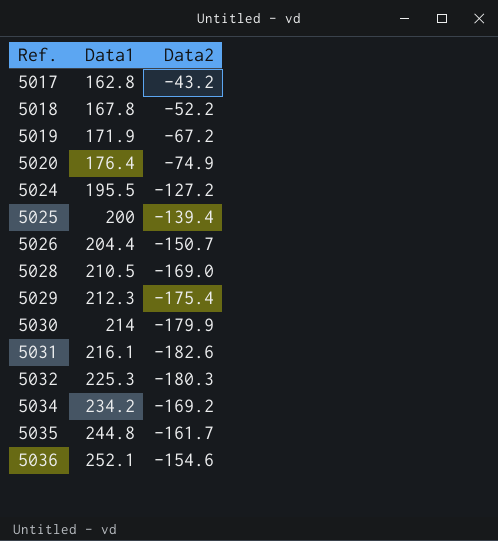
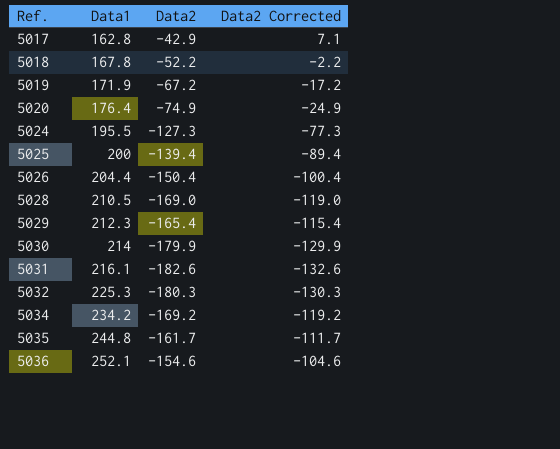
column Data2 Corrected | formula: none -> [Data2] + 50
5017 | Data2: -43.2 -> -42.9
5024 | Data2: -127.2 -> -127.3
5026 | Data2: -150.7 -> -150.4
5029 | Data2: -175.4 -> -165.4

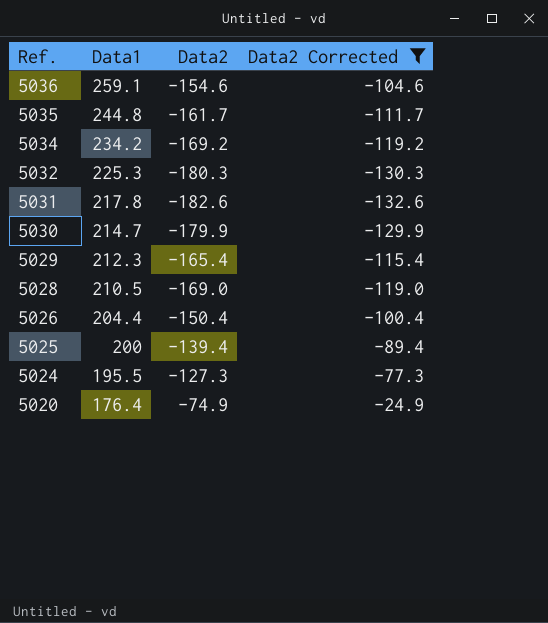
filter: none -> Data2 Corrected <= -24.9
row order: Ref. ascending -> Ref. descending
5036 | Data1: 252.1 -> 259.1
5031 | Data1: 216.1 -> 217.8
5030 | Data1: 214 -> 214.7

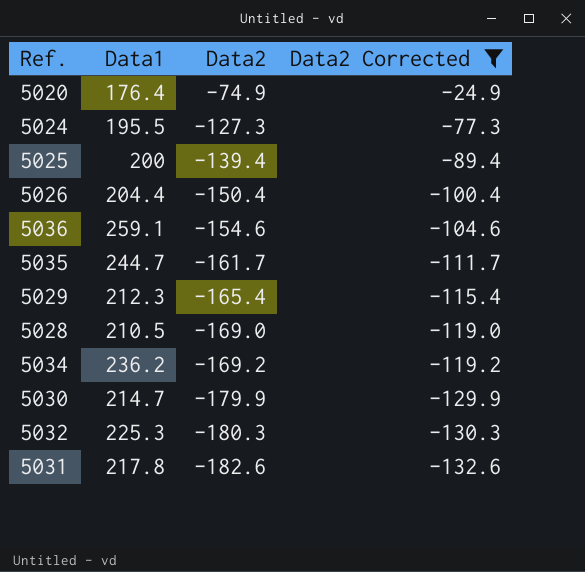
row order: Ref. descending -> Data2 descending
5035 | Data1: 244.8 -> 244.7
5034 | Data1: 234.2 -> 236.2

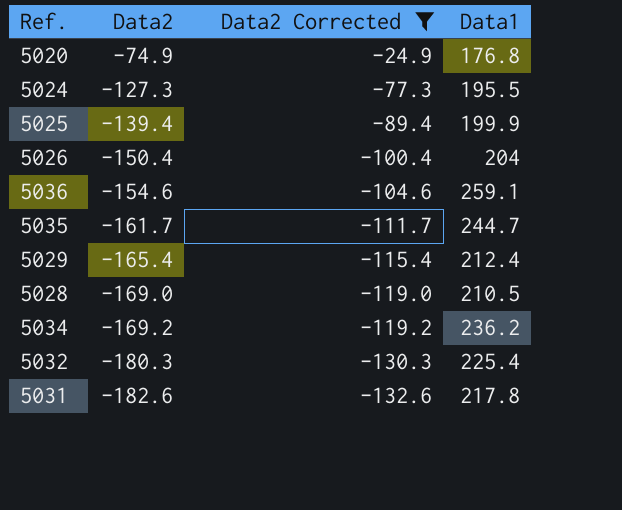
column Data1 | position: 2 -> 4
row 5030: 214.7 | -179.9 | -129.9 -> none
5020 | Data1: 176.4 -> 176.8
5025 | Data1: 200 -> 199.9
5026 | Data1: 204.4 -> 204
5029 | Data1: 212.3 -> 212.4
5032 | Data1: 225.3 -> 225.4

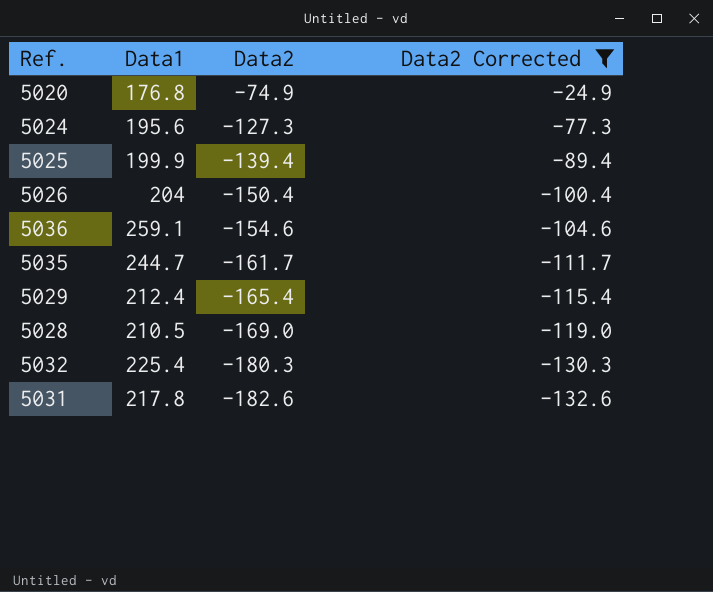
column Data1 | position: 4 -> 2
row 5034: -169.2 | -119.2 | 236.2 -> none
5024 | Data1: 195.5 -> 195.6

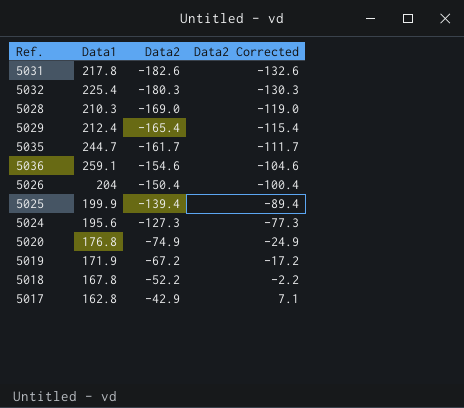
filter: Data2 Corrected <= -24.9 -> none
row order: Data2 descending -> Data2 ascending
5028 | Data1: 210.5 -> 210.3

